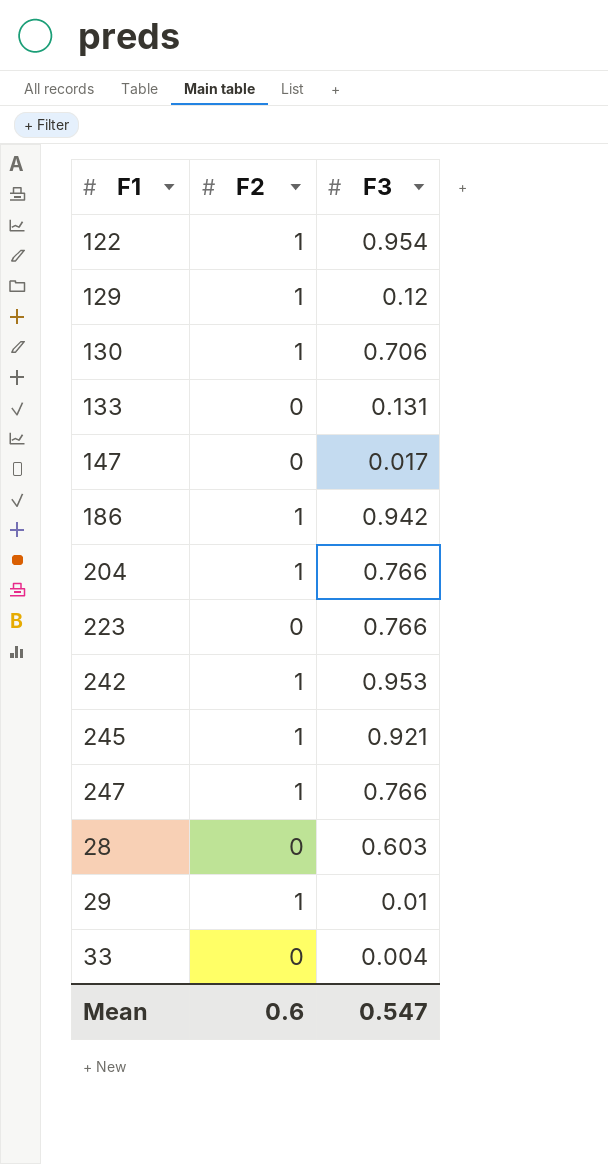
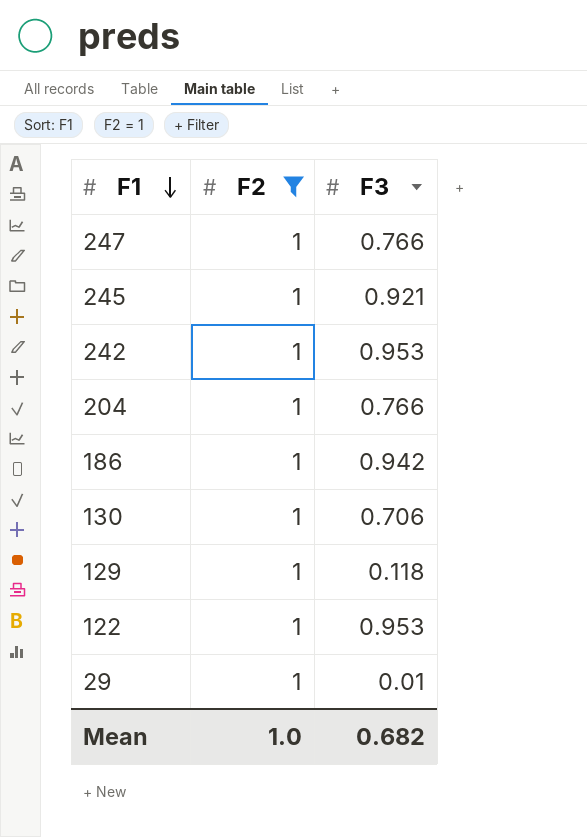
filter: none -> F2 = 1
row order: none -> F1 descending
129 | F3: 0.12 -> 0.118
122 | F3: 0.954 -> 0.953
Mean | F2: 0.6 -> 1.0
Mean | F3: 0.547 -> 0.682

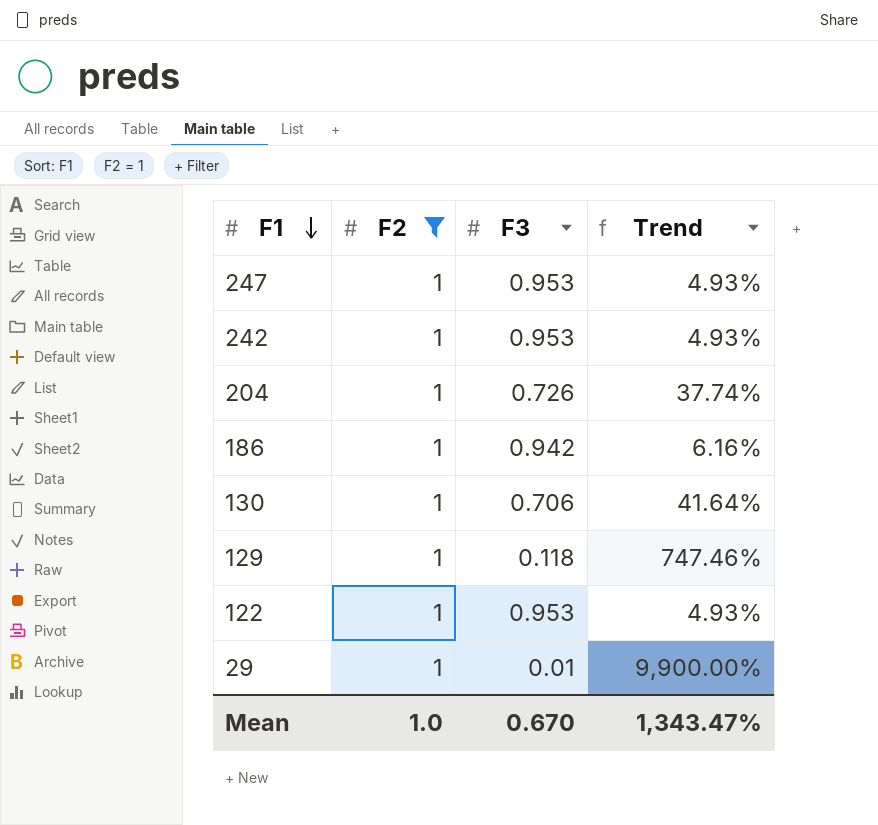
column Trend | formula: none -> ([F2] - [F3]) / [F3]
row 245: 1 | 0.921 -> none
247 | F3: 0.766 -> 0.953
204 | F3: 0.766 -> 0.726
Mean | F3: 0.682 -> 0.670

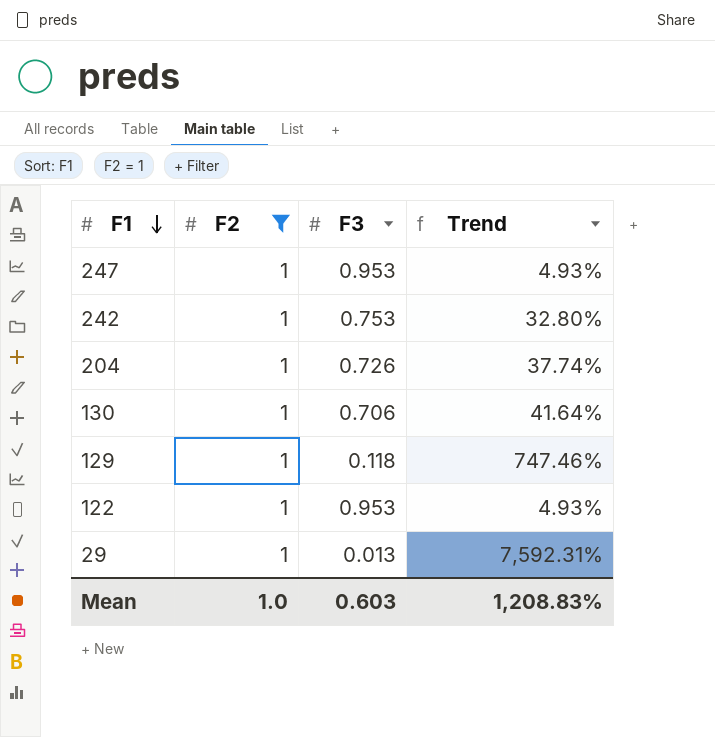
row 186: 1 | 0.942 | 6.16% -> none
242 | F3: 0.953 -> 0.753
242 | Trend: 4.93% -> 32.80%
29 | F3: 0.01 -> 0.013
29 | Trend: 9,900.00% -> 7,592.31%
Mean | F3: 0.670 -> 0.603
Mean | Trend: 1,343.47% -> 1,208.83%

